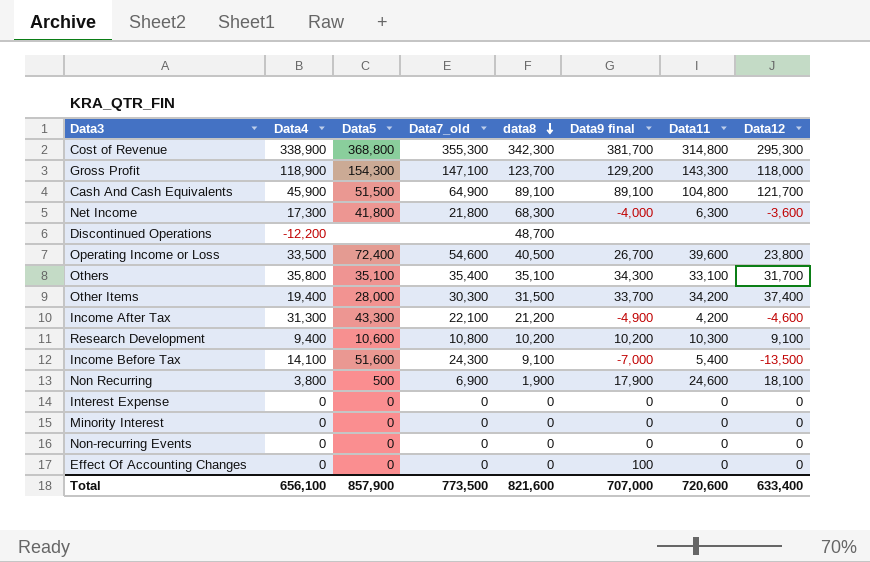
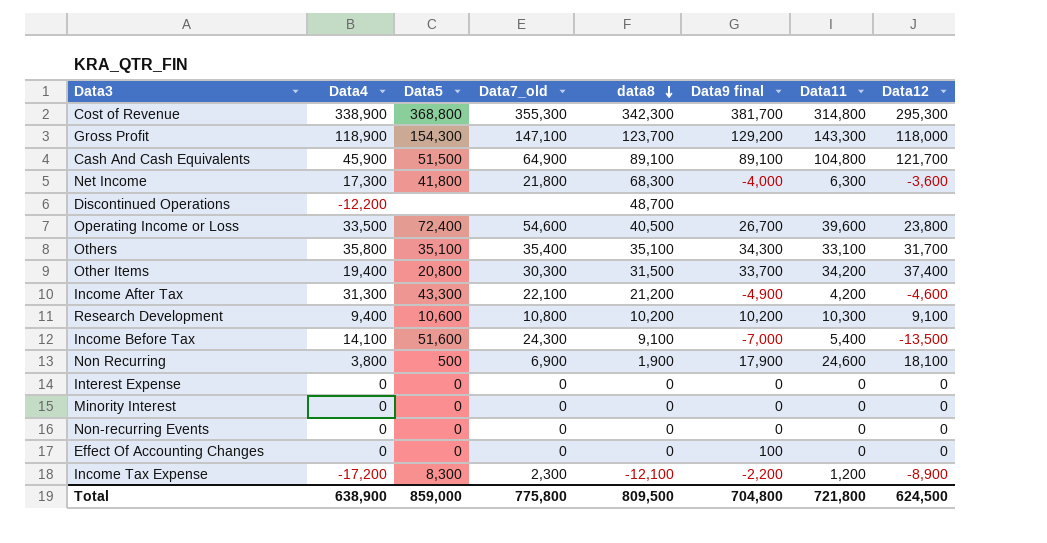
Other Items | Data5: 28,000 -> 20,800
row Income Tax Expense: none -> -17,200 | 8,300 | 2,300 | -12,100 | -2,200 | 1,200 | -8,900
Total | Data4: 656,100 -> 638,900
Total | Data5: 857,900 -> 859,000
Total | Data7_old: 773,500 -> 775,800
Total | data8: 821,600 -> 809,500
Total | Data9 final: 707,000 -> 704,800
Total | Data11: 720,600 -> 721,800
Total | Data12: 633,400 -> 624,500

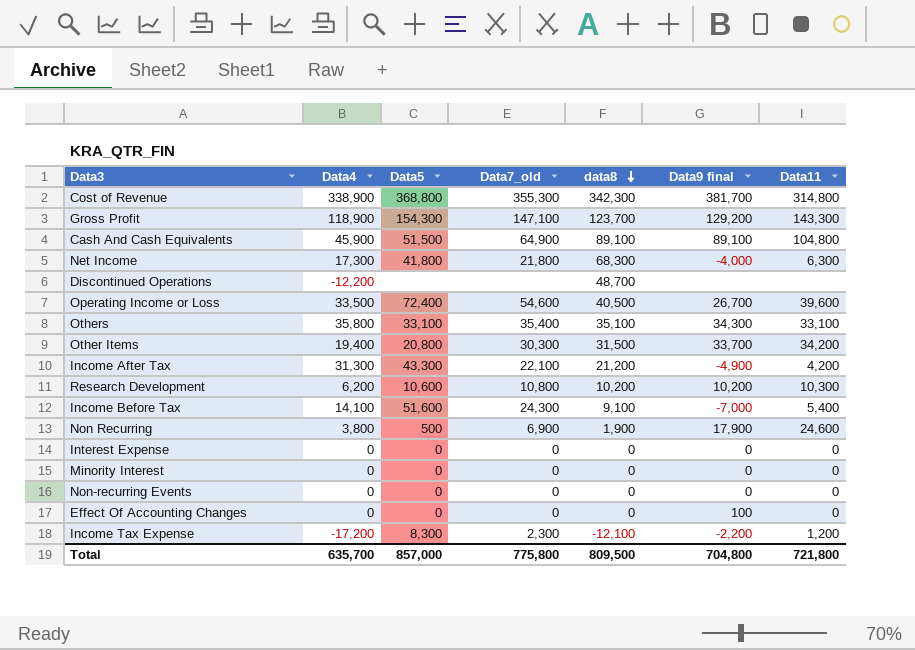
column Data12 | position: 8 -> none
Others | Data5: 35,100 -> 33,100
Research Development | Data4: 9,400 -> 6,200
Total | Data4: 638,900 -> 635,700
Total | Data5: 859,000 -> 857,000

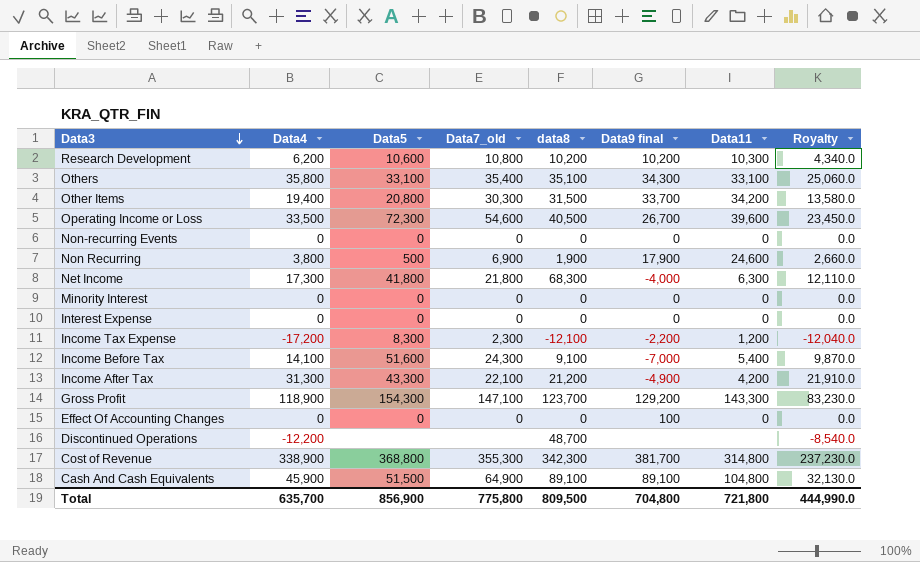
row order: data8 descending -> Data3 descending
column Royalty | formula: none -> [Data4] * 0.7
Operating Income or Loss | Data5: 72,400 -> 72,300
Total | Data5: 857,000 -> 856,900

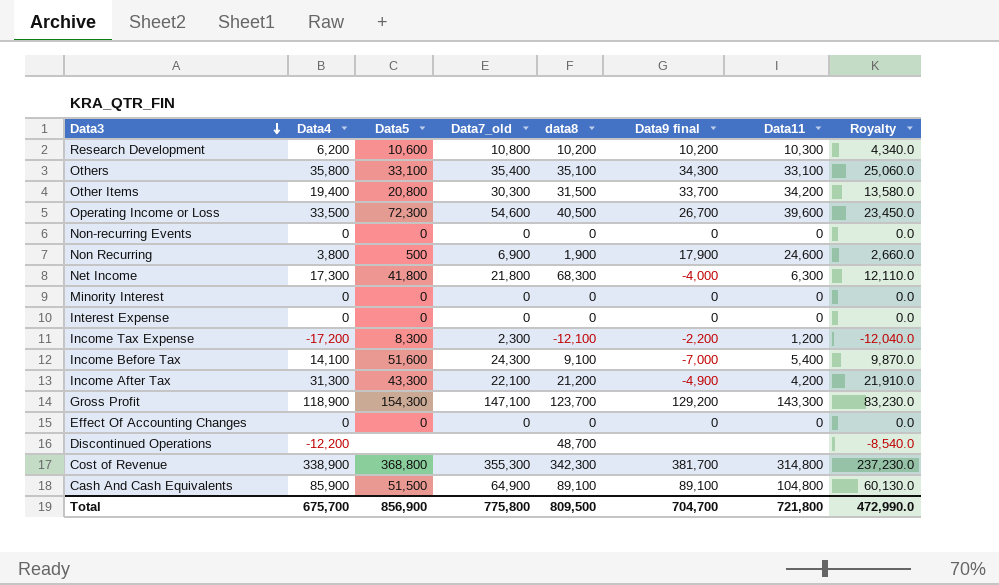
Effect Of Accounting Changes | Data9 final: 100 -> 0
Cash And Cash Equivalents | Data4: 45,900 -> 85,900
Cash And Cash Equivalents | Royalty: 32,130.0 -> 60,130.0
Total | Data4: 635,700 -> 675,700
Total | Data9 final: 704,800 -> 704,700
Total | Royalty: 444,990.0 -> 472,990.0

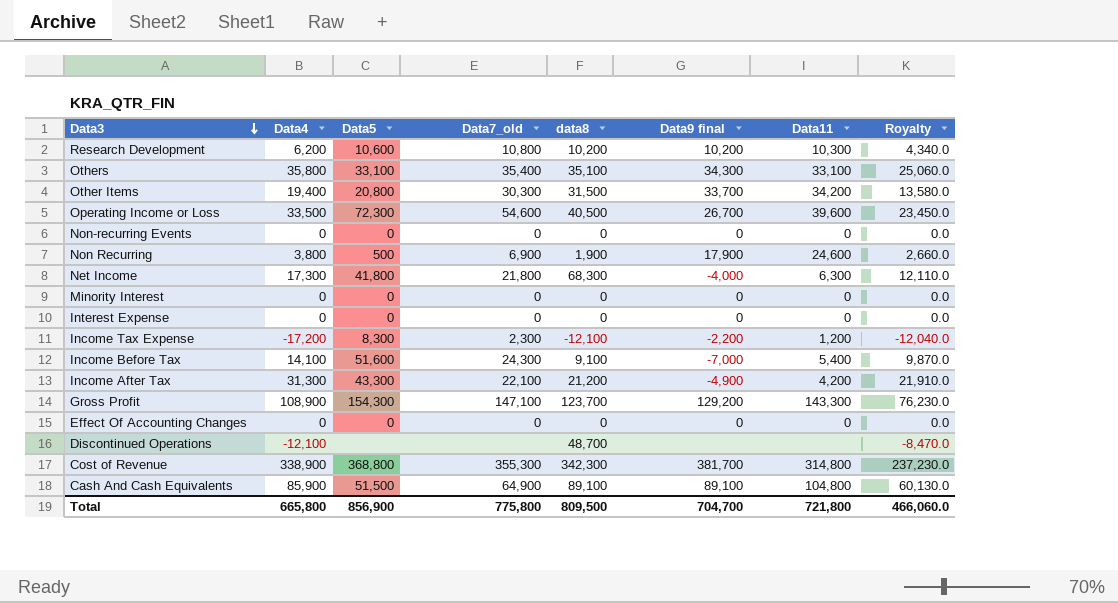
Gross Profit | Data4: 118,900 -> 108,900
Gross Profit | Royalty: 83,230.0 -> 76,230.0
Discontinued Operations | Data4: -12,200 -> -12,100
Discontinued Operations | Royalty: -8,540.0 -> -8,470.0
Total | Data4: 675,700 -> 665,800
Total | Royalty: 472,990.0 -> 466,060.0

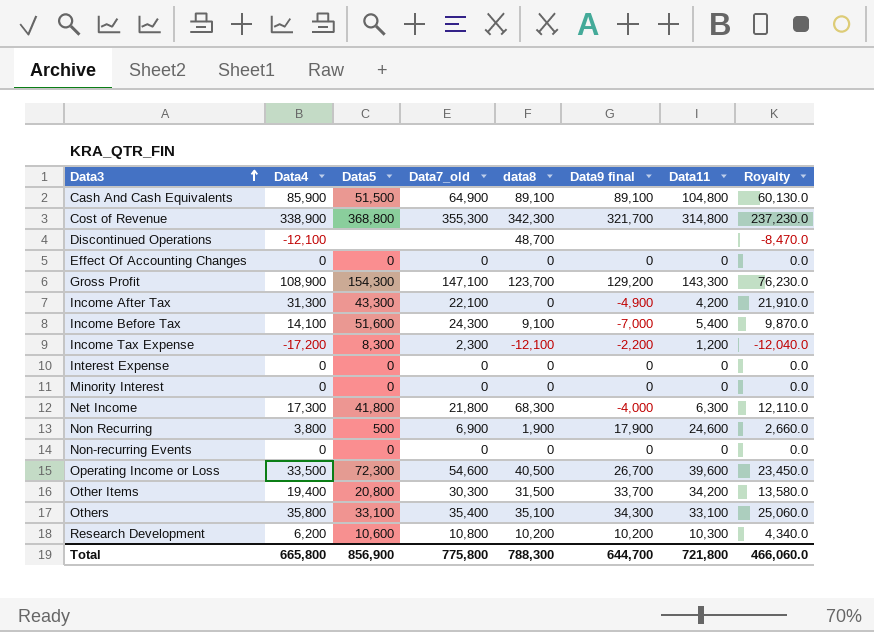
row order: Data3 descending -> Data3 ascending
Cost of Revenue | Data9 final: 381,700 -> 321,700
Income After Tax | data8: 21,200 -> 0
Total | data8: 809,500 -> 788,300
Total | Data9 final: 704,700 -> 644,700

